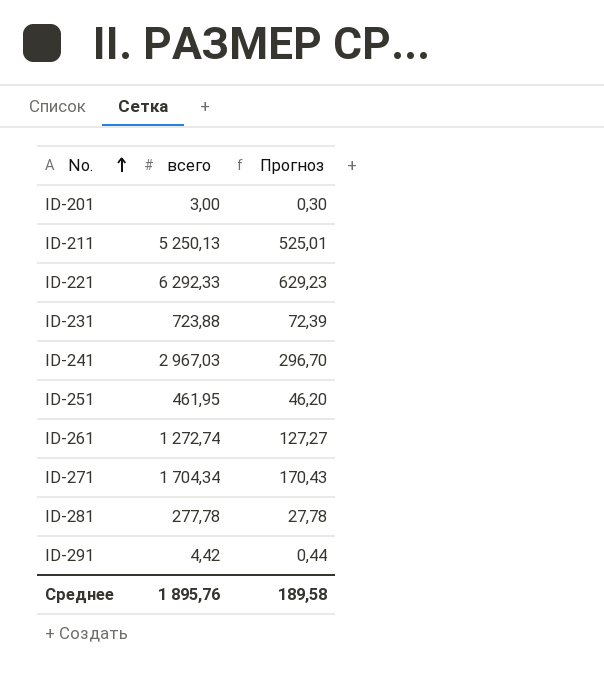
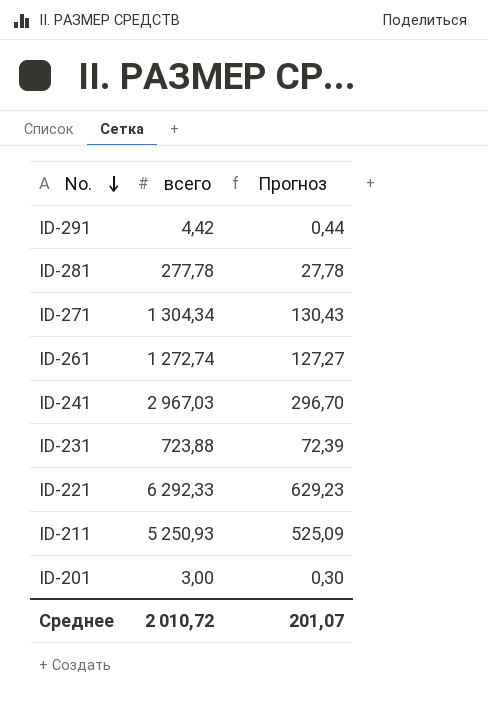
row order: No. ascending -> No. descending
row ID-251: 461,95 | 46,20 -> none
ID-271 | всего: 1 704,34 -> 1 304,34
ID-271 | Прогноз: 170,43 -> 130,43
ID-211 | всего: 5 250,13 -> 5 250,93
ID-211 | Прогноз: 525,01 -> 525,09
Среднее | всего: 1 895,76 -> 2 010,72
Среднее | Прогноз: 189,58 -> 201,07

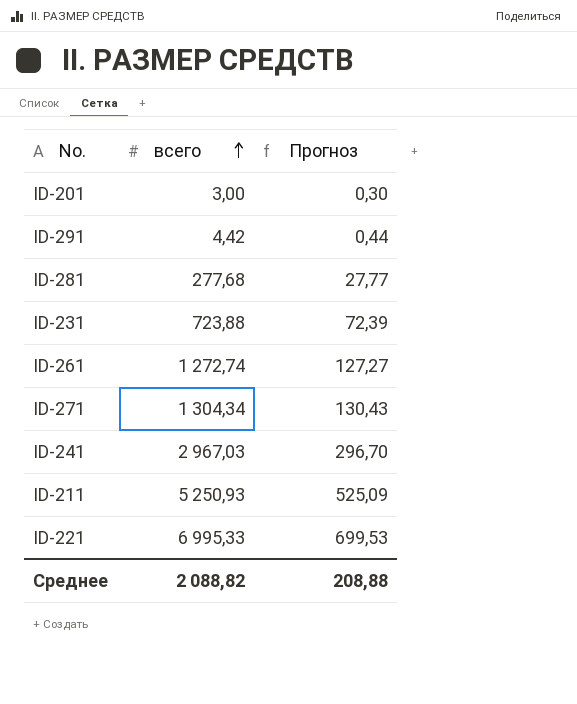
row order: No. descending -> всего ascending
ID-281 | всего: 277,78 -> 277,68
ID-281 | Прогноз: 27,78 -> 27,77
ID-221 | всего: 6 292,33 -> 6 995,33
ID-221 | Прогноз: 629,23 -> 699,53
Среднее | всего: 2 010,72 -> 2 088,82
Среднее | Прогноз: 201,07 -> 208,88

